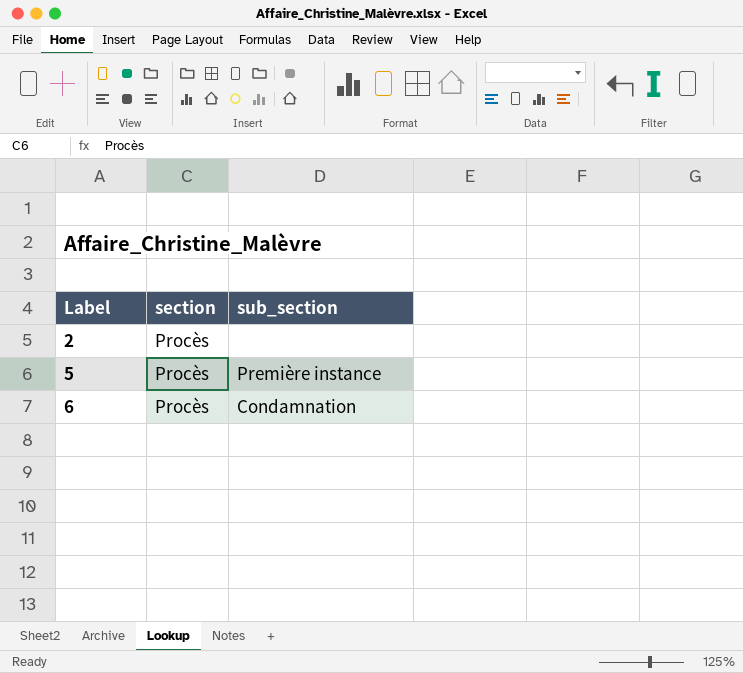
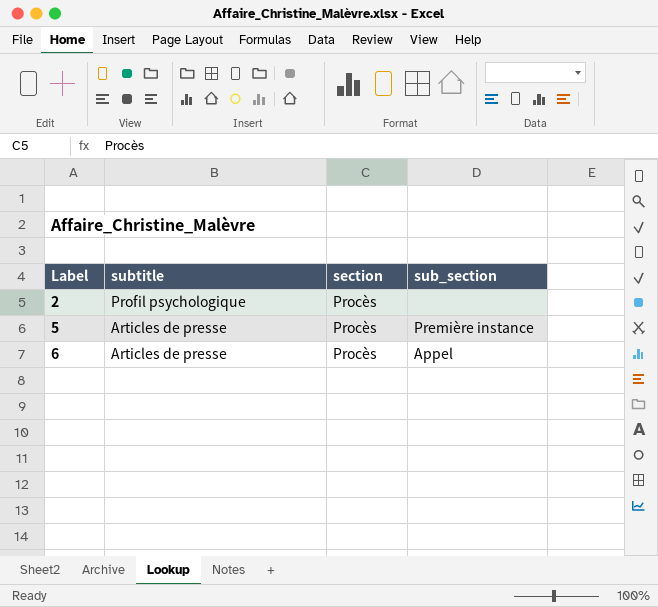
column subtitle | position: none -> 2
6 | sub_section: Condamnation -> Appel

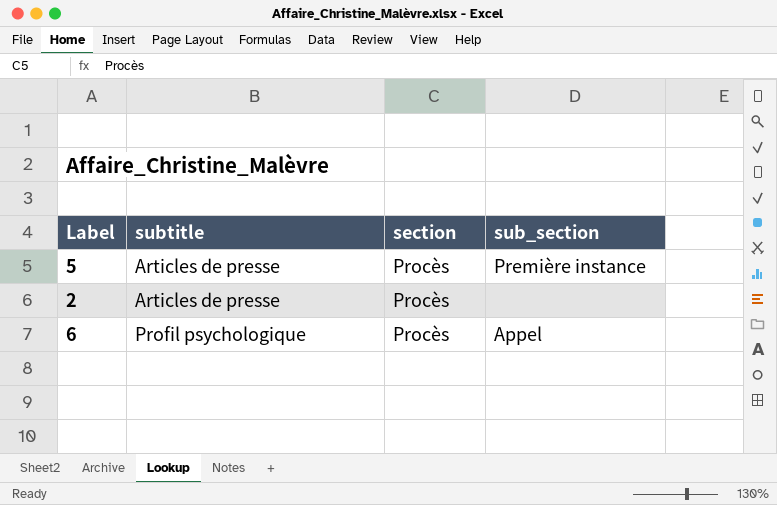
row order: Label ascending -> subtitle ascending
2 | subtitle: Profil psychologique -> Articles de presse
6 | subtitle: Articles de presse -> Profil psychologique

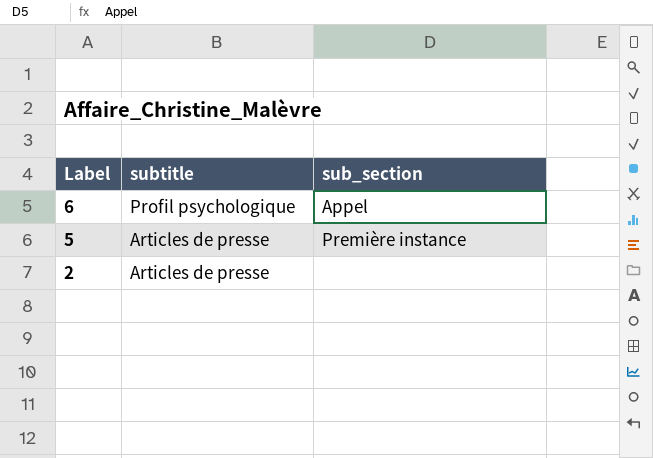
row order: subtitle ascending -> Label descending
column section | position: 3 -> none

